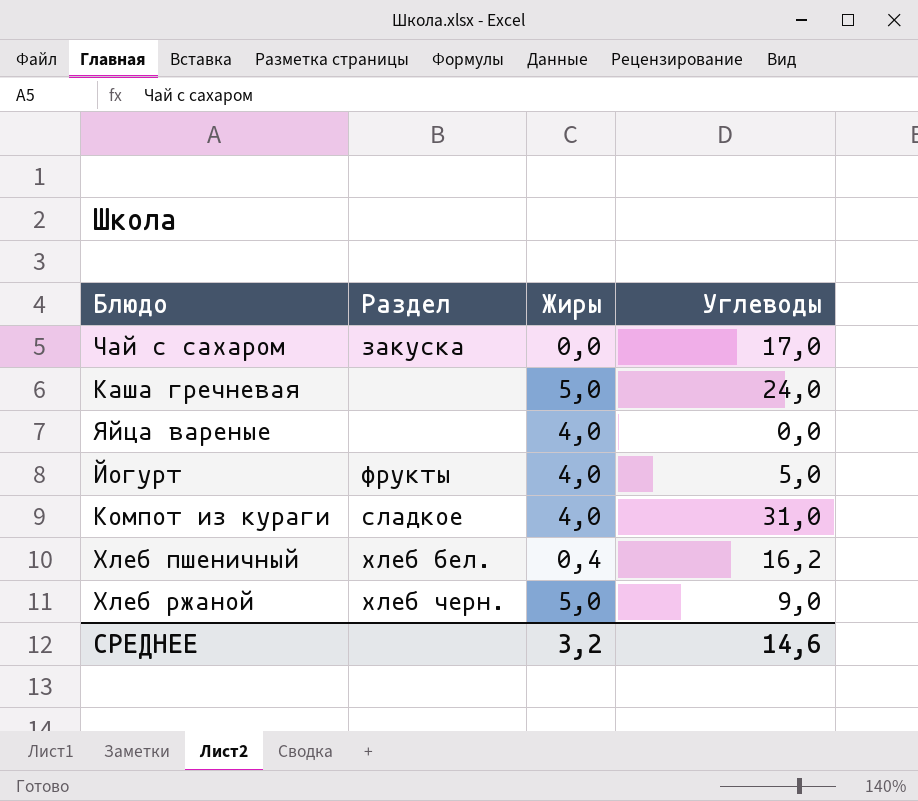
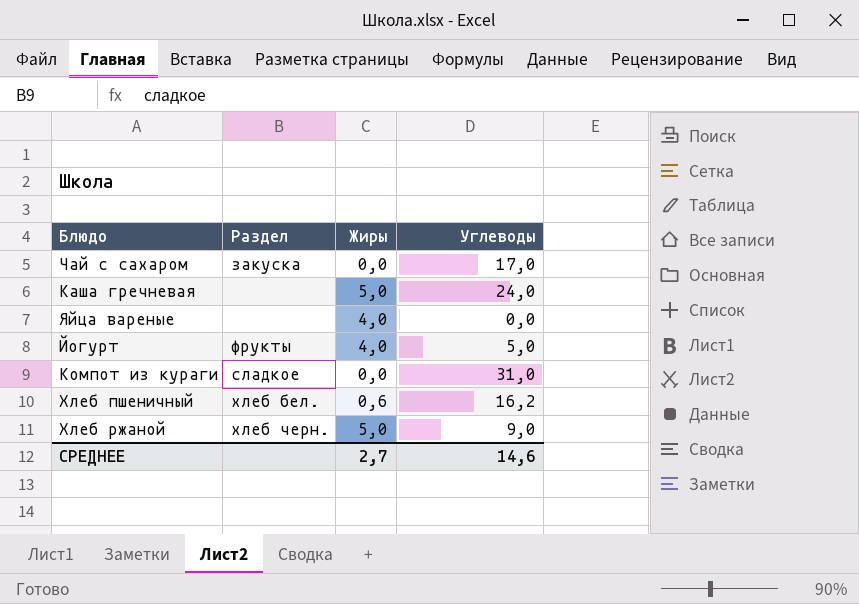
Компот из кураги | Жиры: 4,0 -> 0,0
Хлеб пшеничный | Жиры: 0,4 -> 0,6
СРЕДНЕЕ | Жиры: 3,2 -> 2,7

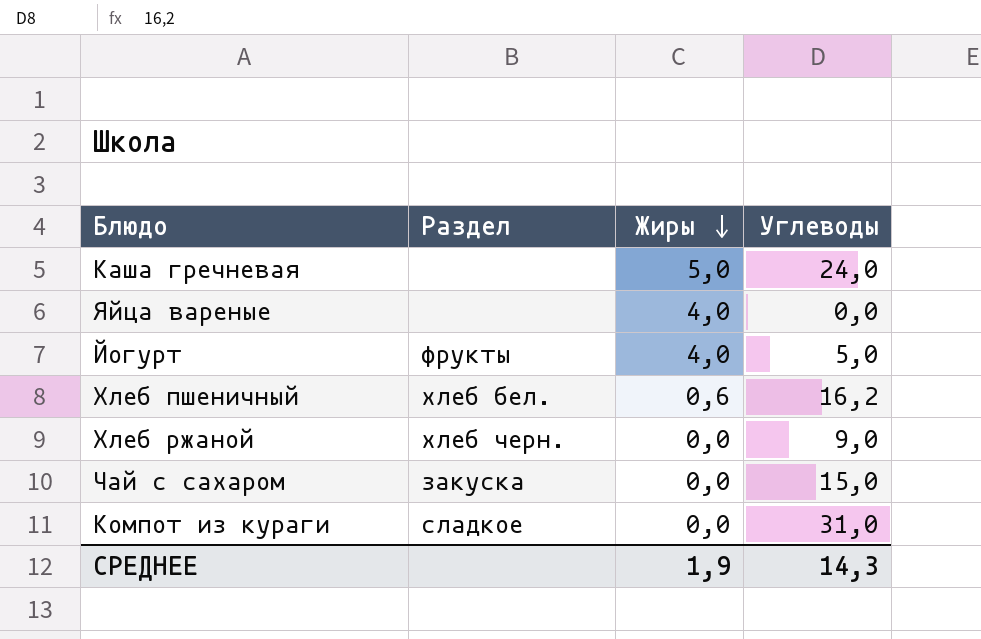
row order: none -> Жиры descending
Хлеб ржаной | Жиры: 5,0 -> 0,0
Чай с сахаром | Углеводы: 17,0 -> 15,0
СРЕДНЕЕ | Жиры: 2,7 -> 1,9
СРЕДНЕЕ | Углеводы: 14,6 -> 14,3

